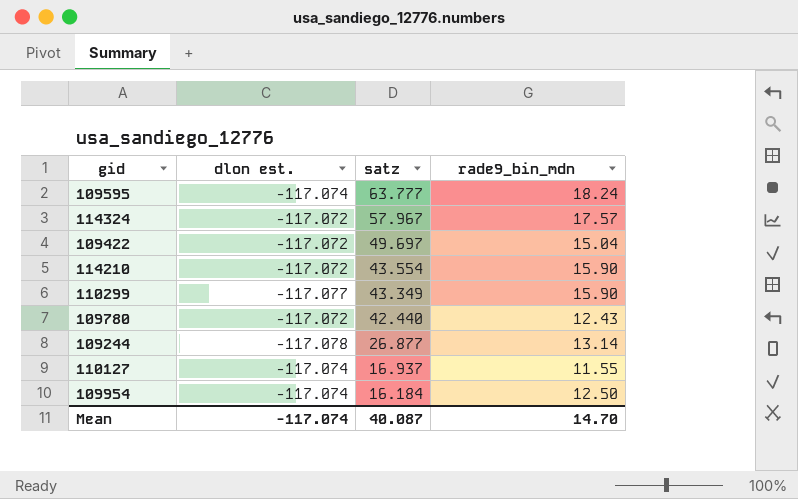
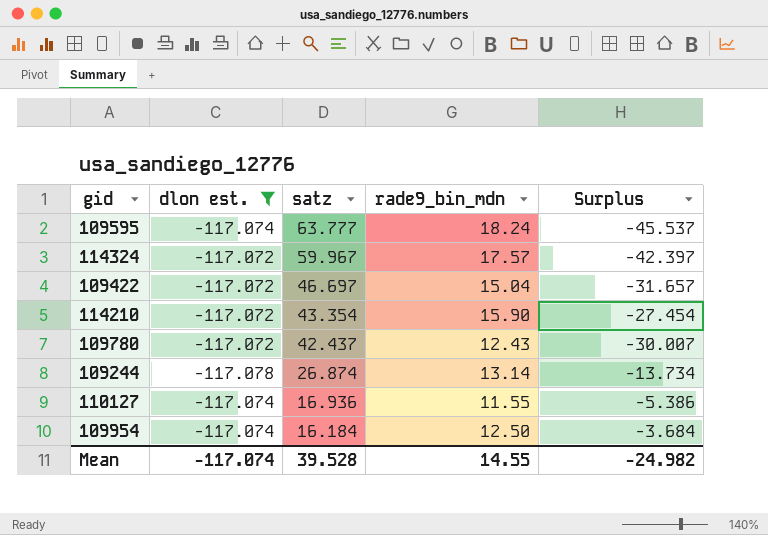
filter: none -> dlon est. != -117.077
column Surplus | formula: none -> [rade9_bin_mdn] - [satz]
114324 | satz: 57.967 -> 59.967
109422 | satz: 49.697 -> 46.697
114210 | satz: 43.554 -> 43.354
109780 | satz: 42.440 -> 42.437
109244 | satz: 26.877 -> 26.874
110127 | satz: 16.937 -> 16.936
Mean | satz: 40.087 -> 39.528
Mean | rade9_bin_mdn: 14.70 -> 14.55

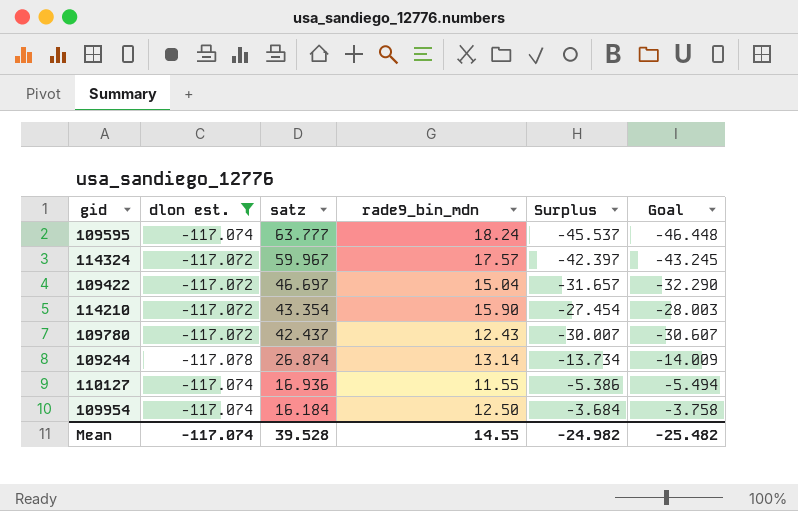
column Goal | formula: none -> [Surplus] * 1.02

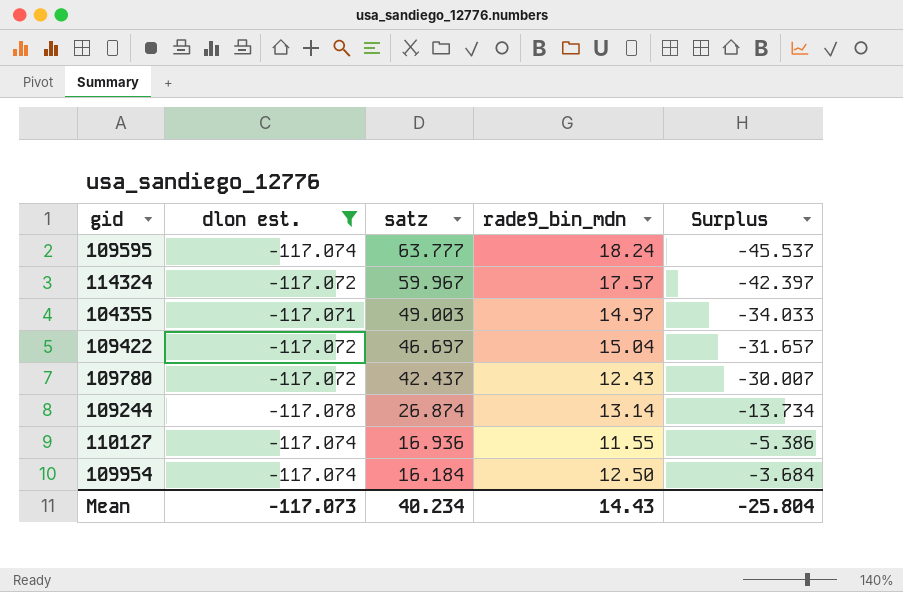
column Goal | formula: [Surplus] * 1.02 -> none
row 114210: -117.072 | 43.354 | 15.90 | -27.454 | -28.003 -> none
row 104355: none -> -117.071 | 49.003 | 14.97 | -34.033
Mean | dlon est.: -117.074 -> -117.073
Mean | satz: 39.528 -> 40.234
Mean | rade9_bin_mdn: 14.55 -> 14.43
Mean | Surplus: -24.982 -> -25.804

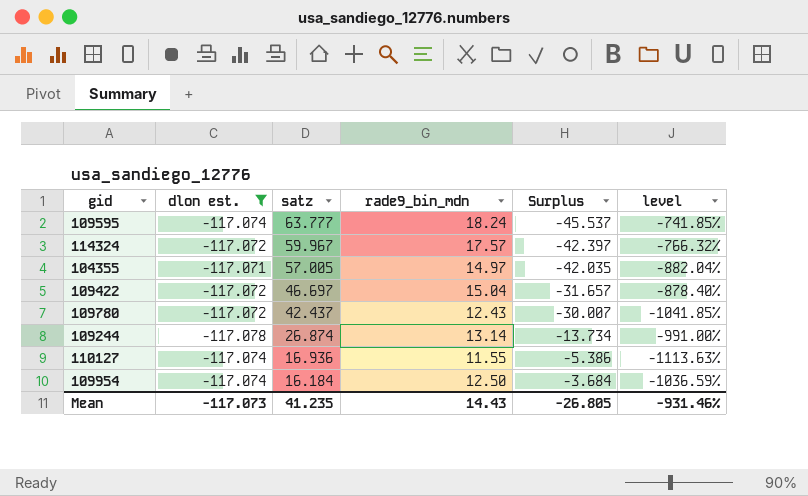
column level | formula: none -> ([dlon est.] - [rade9_bin_mdn]) / [rade9_bin_mdn]
104355 | satz: 49.003 -> 57.005
104355 | Surplus: -34.033 -> -42.035
Mean | satz: 40.234 -> 41.235
Mean | Surplus: -25.804 -> -26.805

